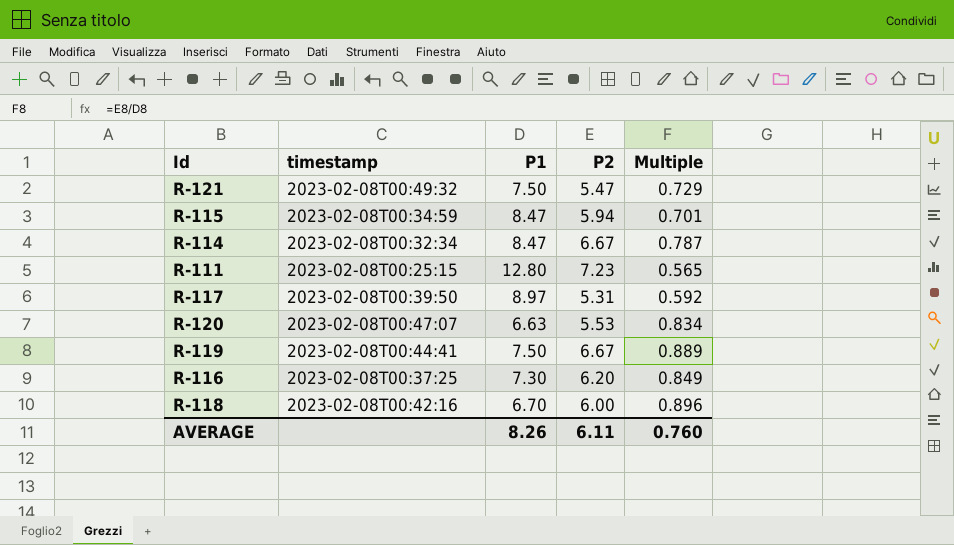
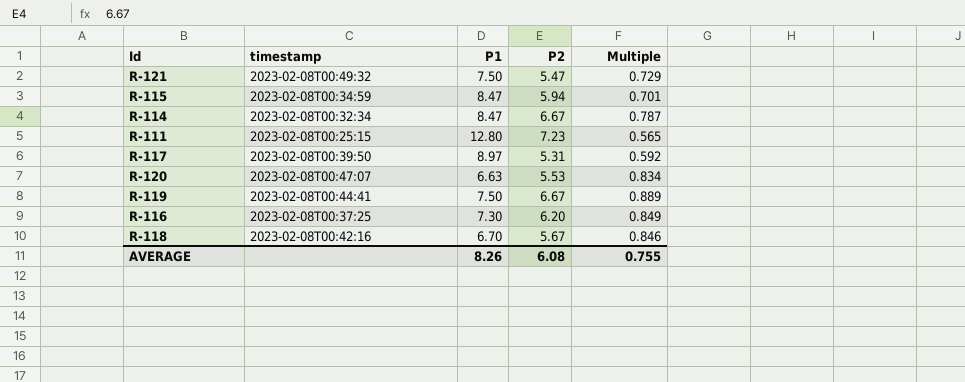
R-118 | P2: 6.00 -> 5.67
R-118 | Multiple: 0.896 -> 0.846
AVERAGE | P2: 6.11 -> 6.08
AVERAGE | Multiple: 0.760 -> 0.755

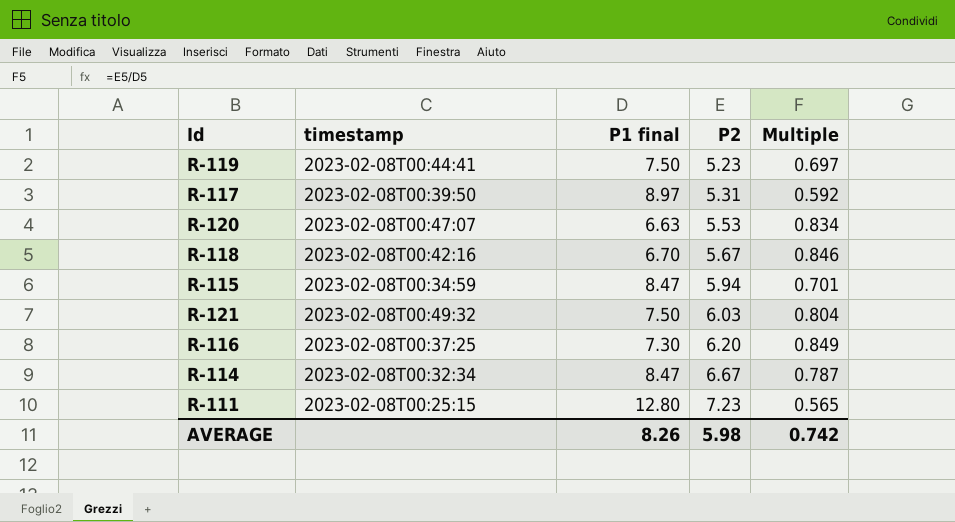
row order: none -> P2 ascending
column name: P1 -> P1 final
R-119 | P2: 6.67 -> 5.23
R-119 | Multiple: 0.889 -> 0.697
R-121 | P2: 5.47 -> 6.03
R-121 | Multiple: 0.729 -> 0.804
AVERAGE | P2: 6.08 -> 5.98
AVERAGE | Multiple: 0.755 -> 0.742

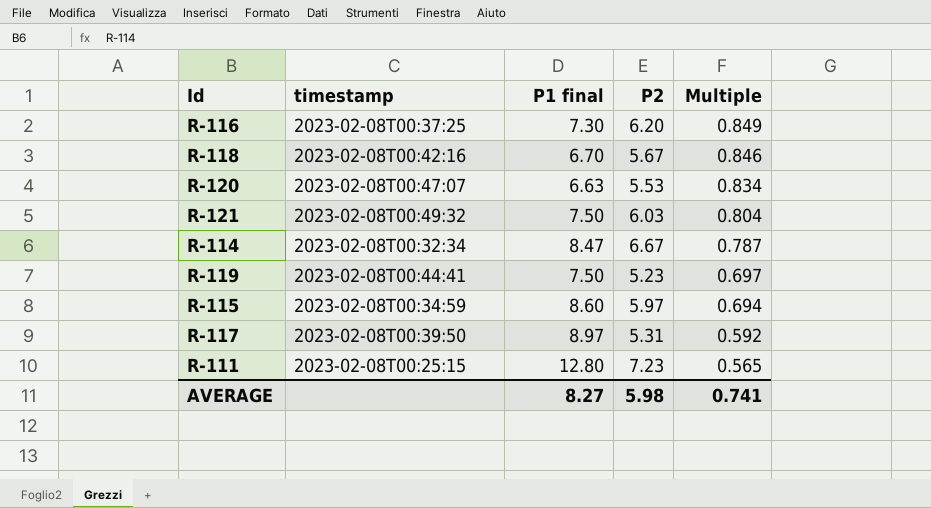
row order: P2 ascending -> Multiple descending
R-115 | P1 final: 8.47 -> 8.60
R-115 | P2: 5.94 -> 5.97
R-115 | Multiple: 0.701 -> 0.694
AVERAGE | P1 final: 8.26 -> 8.27
AVERAGE | Multiple: 0.742 -> 0.741

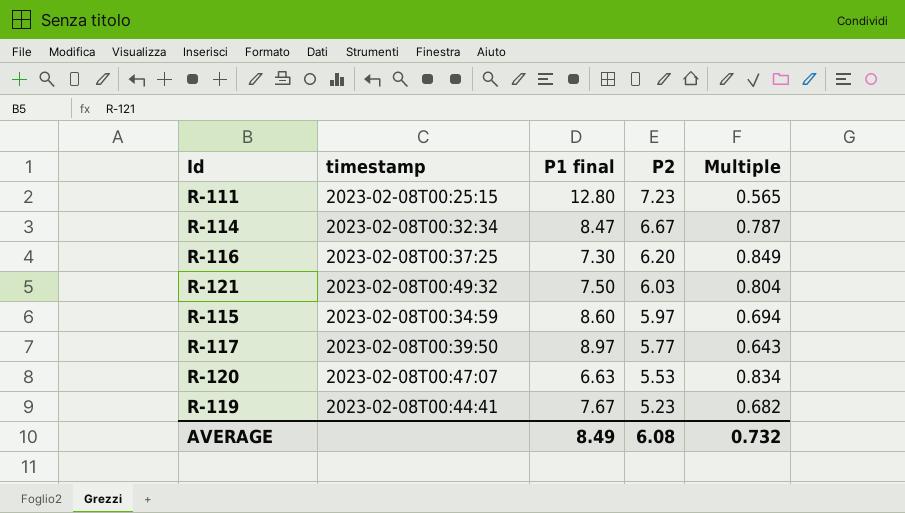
row order: Multiple descending -> P2 descending
row R-118: 2023-02-08T00:42:16 | 6.70 | 5.67 | 0.846 -> none
R-117 | P2: 5.31 -> 5.77
R-117 | Multiple: 0.592 -> 0.643
R-119 | P1 final: 7.50 -> 7.67
R-119 | Multiple: 0.697 -> 0.682
AVERAGE | P1 final: 8.27 -> 8.49
AVERAGE | P2: 5.98 -> 6.08
AVERAGE | Multiple: 0.741 -> 0.732

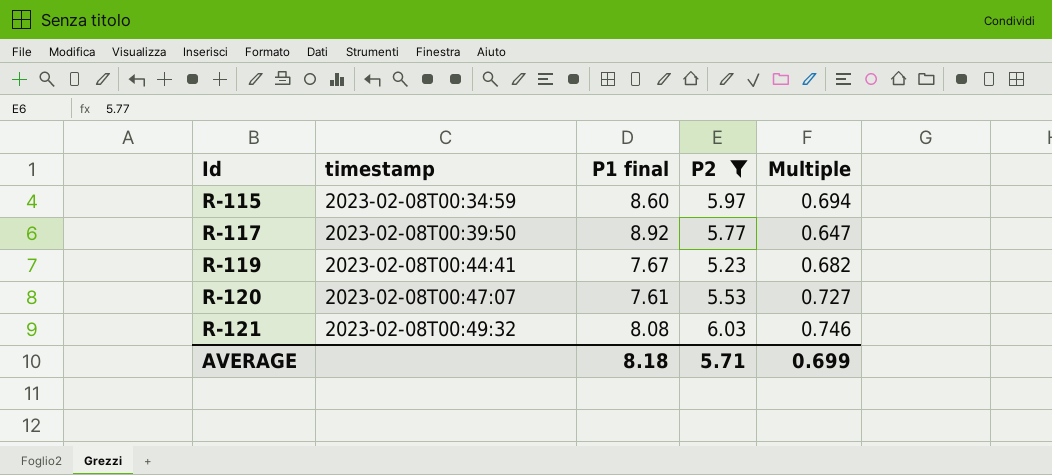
filter: none -> P2 <= 6.03
row order: P2 descending -> Id ascending
R-117 | P1 final: 8.97 -> 8.92
R-117 | Multiple: 0.643 -> 0.647
R-120 | P1 final: 6.63 -> 7.61
R-120 | Multiple: 0.834 -> 0.727
R-121 | P1 final: 7.50 -> 8.08
R-121 | Multiple: 0.804 -> 0.746
AVERAGE | P1 final: 8.49 -> 8.18
AVERAGE | P2: 6.08 -> 5.71
AVERAGE | Multiple: 0.732 -> 0.699

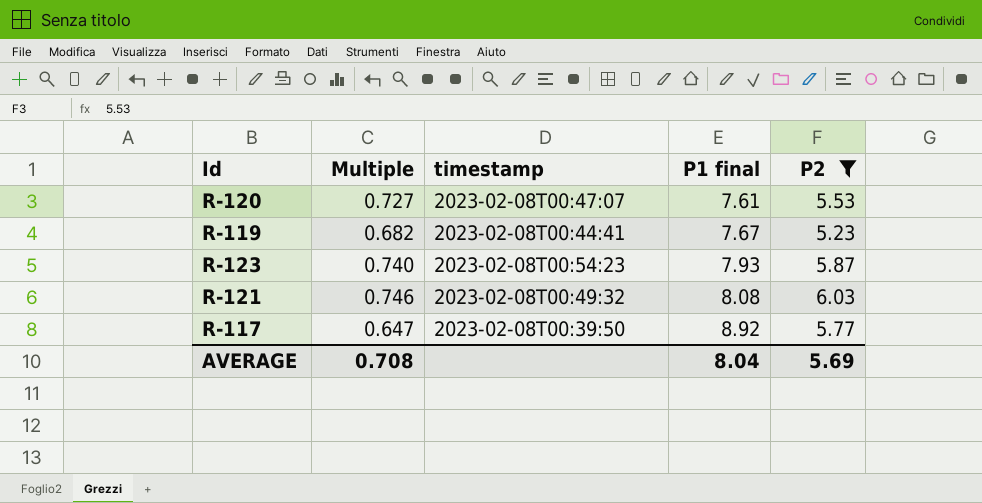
row order: Id ascending -> P1 final ascending
column Multiple | position: 5 -> 2
row R-115: 2023-02-08T00:34:59 | 8.60 | 5.97 | 0.694 -> none
row R-123: none -> 0.740 | 2023-02-08T00:54:23 | 7.93 | 5.87
AVERAGE | Multiple: 0.699 -> 0.708
AVERAGE | P1 final: 8.18 -> 8.04
AVERAGE | P2: 5.71 -> 5.69

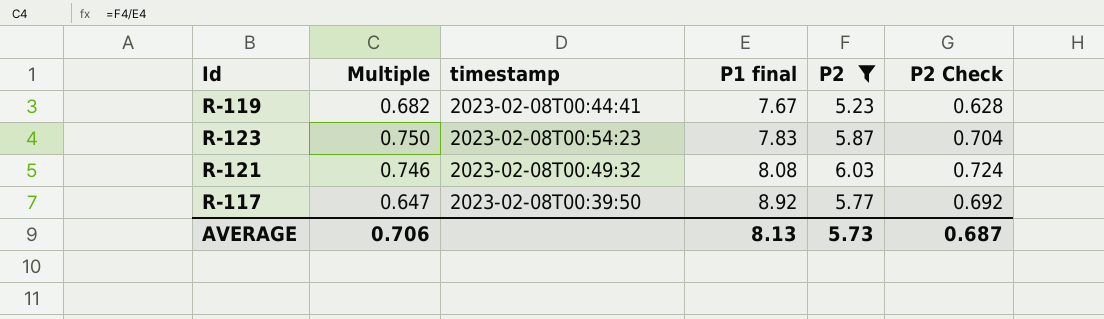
column P2 Check | formula: none -> [P2] * 0.12
row R-120: 0.727 | 2023-02-08T00:47:07 | 7.61 | 5.53 -> none
R-123 | Multiple: 0.740 -> 0.750
R-123 | P1 final: 7.93 -> 7.83
AVERAGE | Multiple: 0.708 -> 0.706
AVERAGE | P1 final: 8.04 -> 8.13
AVERAGE | P2: 5.69 -> 5.73

